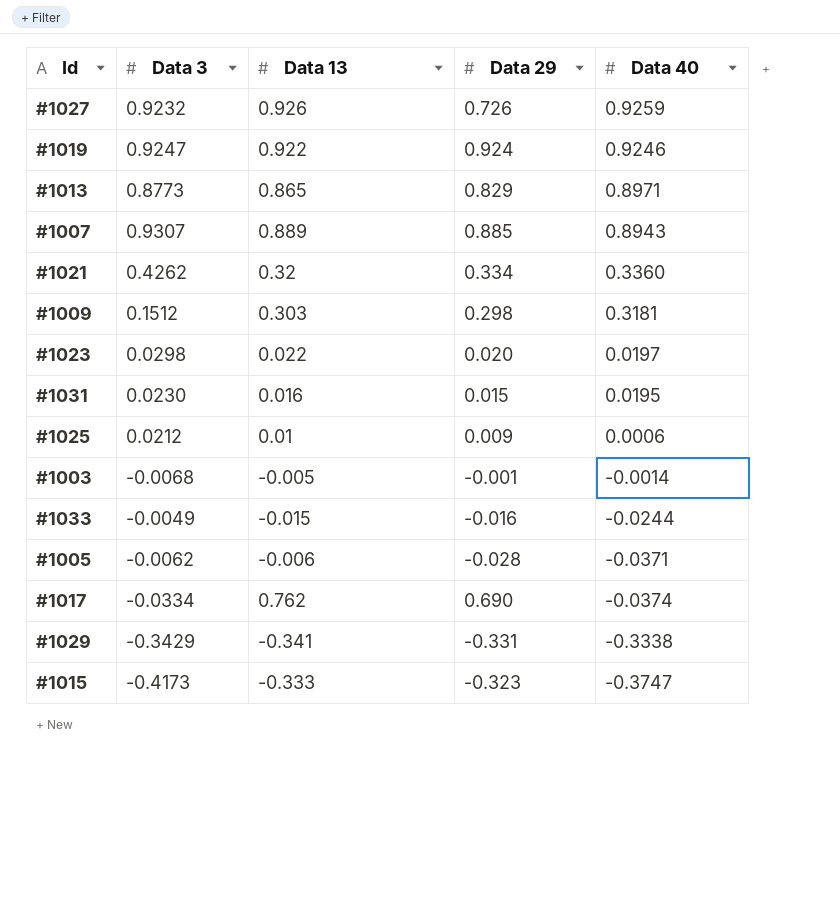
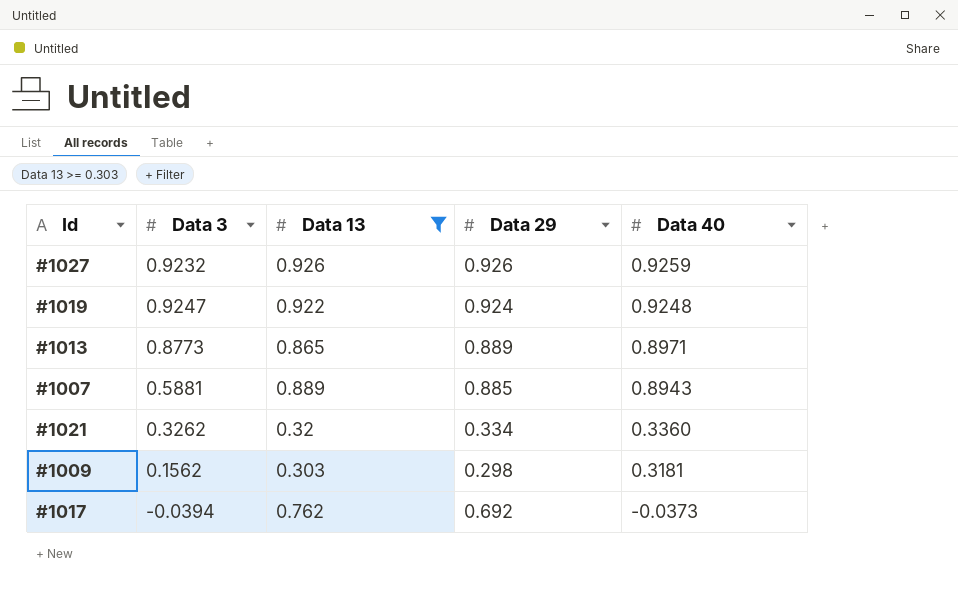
filter: none -> Data 13 >= 0.303
#1027 | Data 29: 0.726 -> 0.926
#1019 | Data 40: 0.9246 -> 0.9248
#1013 | Data 29: 0.829 -> 0.889
#1007 | Data 3: 0.9307 -> 0.5881
#1021 | Data 3: 0.4262 -> 0.3262
#1009 | Data 3: 0.1512 -> 0.1562
#1017 | Data 3: -0.0334 -> -0.0394
#1017 | Data 29: 0.690 -> 0.692
#1017 | Data 40: -0.0374 -> -0.0373

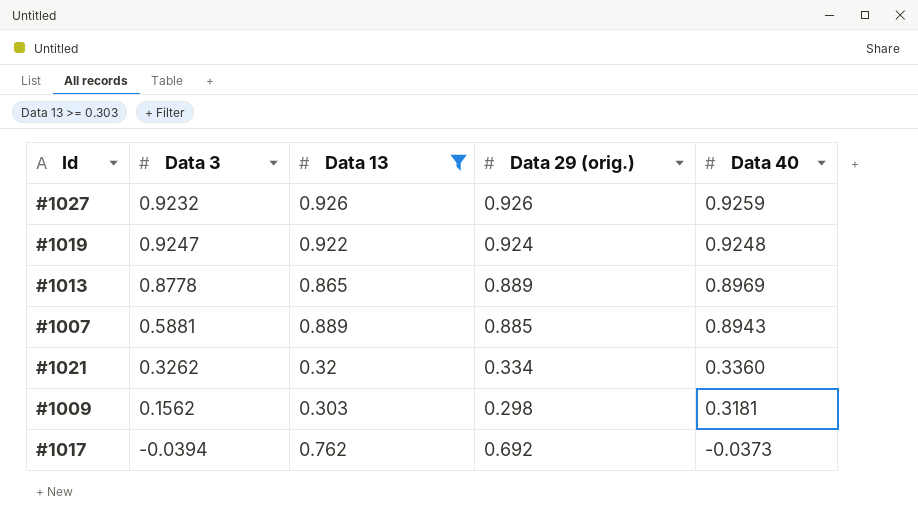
column name: Data 29 -> Data 29 (orig.)
#1013 | Data 3: 0.8773 -> 0.8778
#1013 | Data 40: 0.8971 -> 0.8969

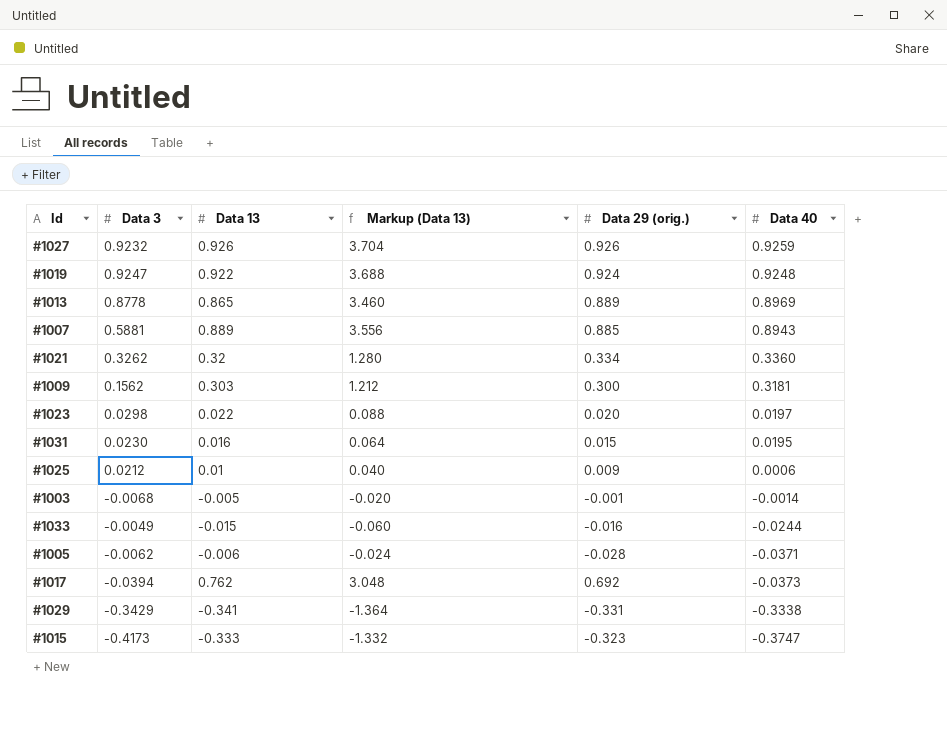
filter: Data 13 >= 0.303 -> none
column Markup (Data 13) | formula: none -> [Data 13] * 4
#1009 | Data 29 (orig.): 0.298 -> 0.300

